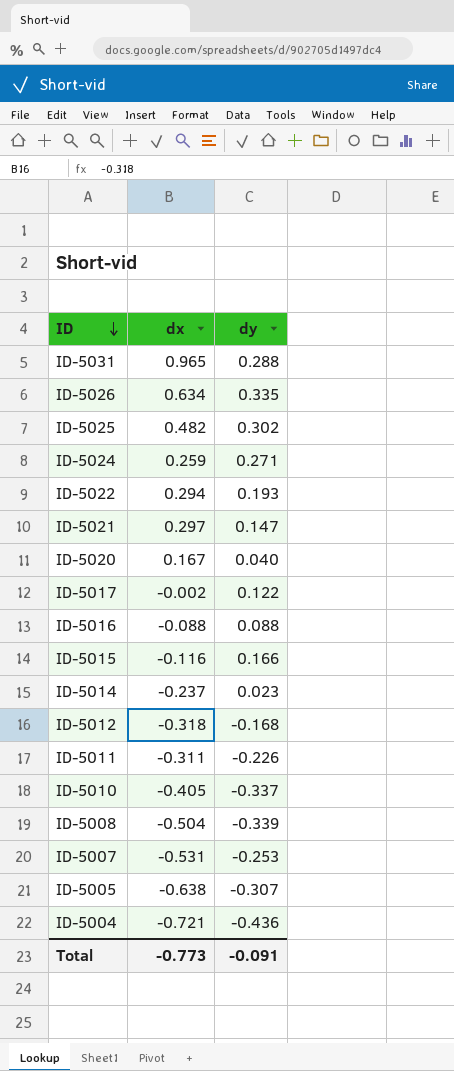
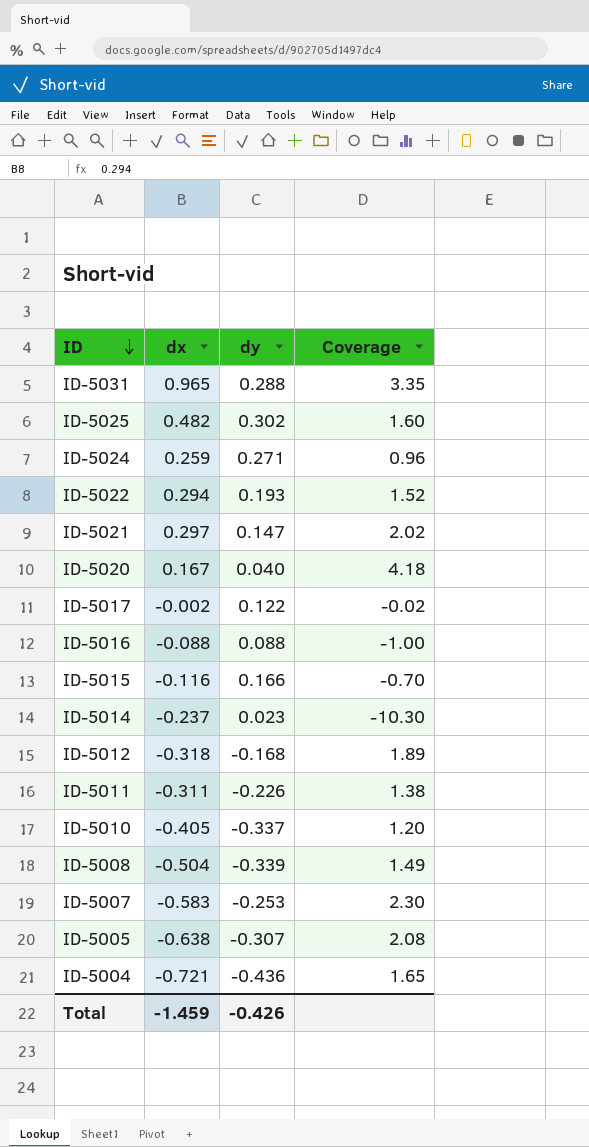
column Coverage | formula: none -> [dx] / [dy]
row ID-5026: 0.634 | 0.335 -> none
ID-5007 | dx: -0.531 -> -0.583
Total | dx: -0.773 -> -1.459
Total | dy: -0.091 -> -0.426

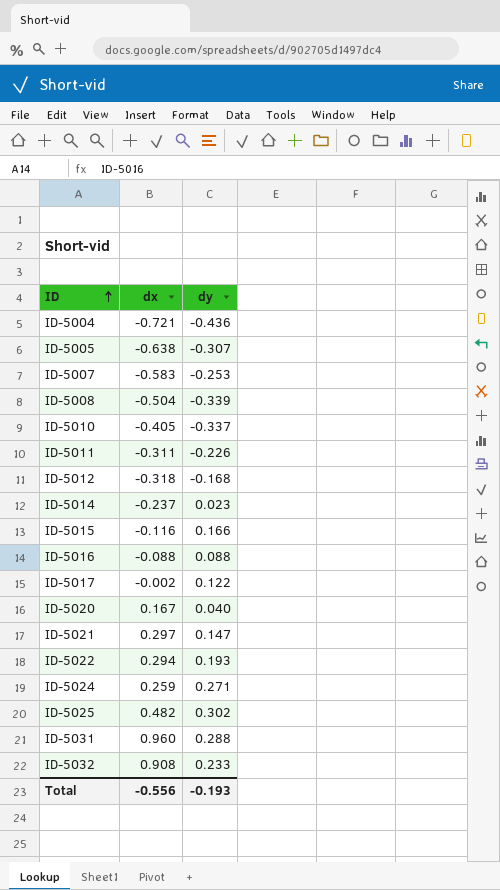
row order: ID descending -> ID ascending
column Coverage | formula: [dx] / [dy] -> none
ID-5031 | dx: 0.965 -> 0.960
row ID-5032: none -> 0.908 | 0.233
Total | dx: -1.459 -> -0.556
Total | dy: -0.426 -> -0.193

